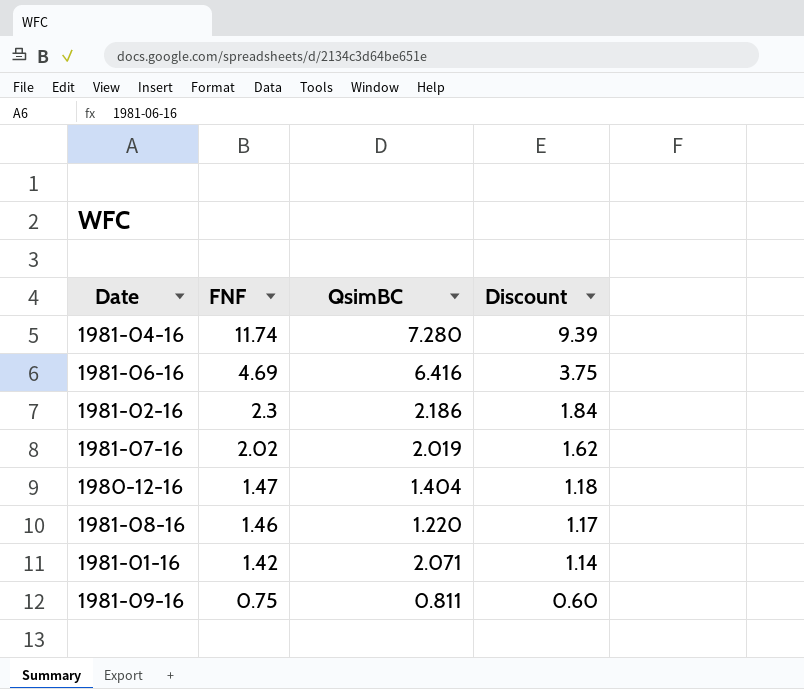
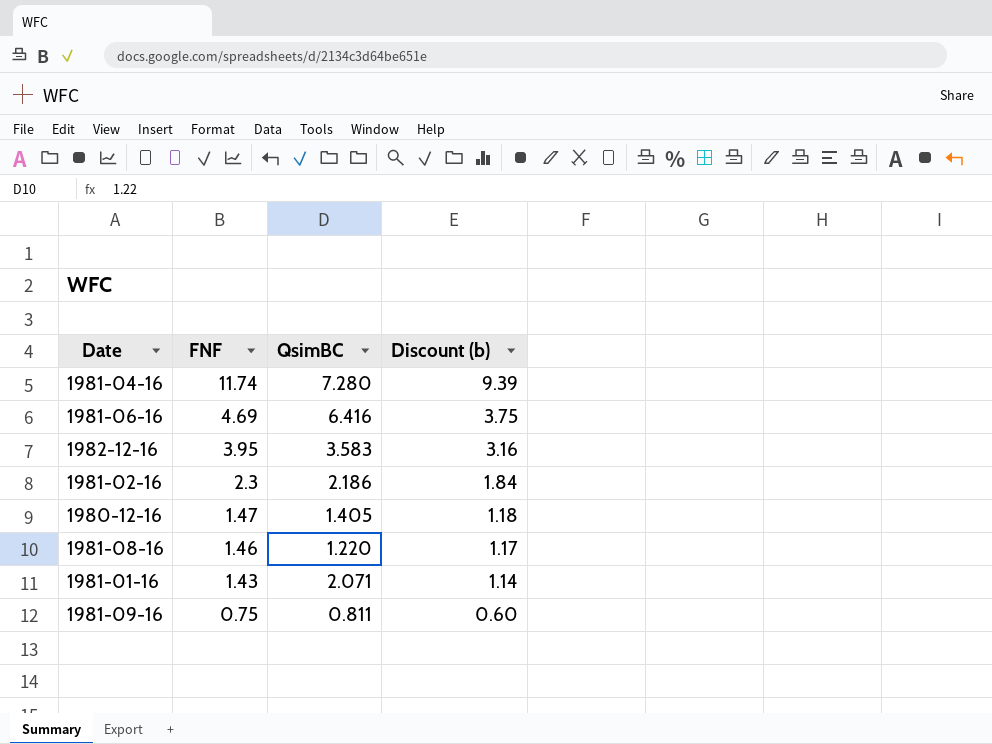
column name: Discount -> Discount (b)
row 1981-07-16: 2.02 | 2.019 | 1.62 -> none
row 1982-12-16: none -> 3.95 | 3.583 | 3.16
1980-12-16 | QsimBC: 1.404 -> 1.405
1981-01-16 | FNF: 1.42 -> 1.43

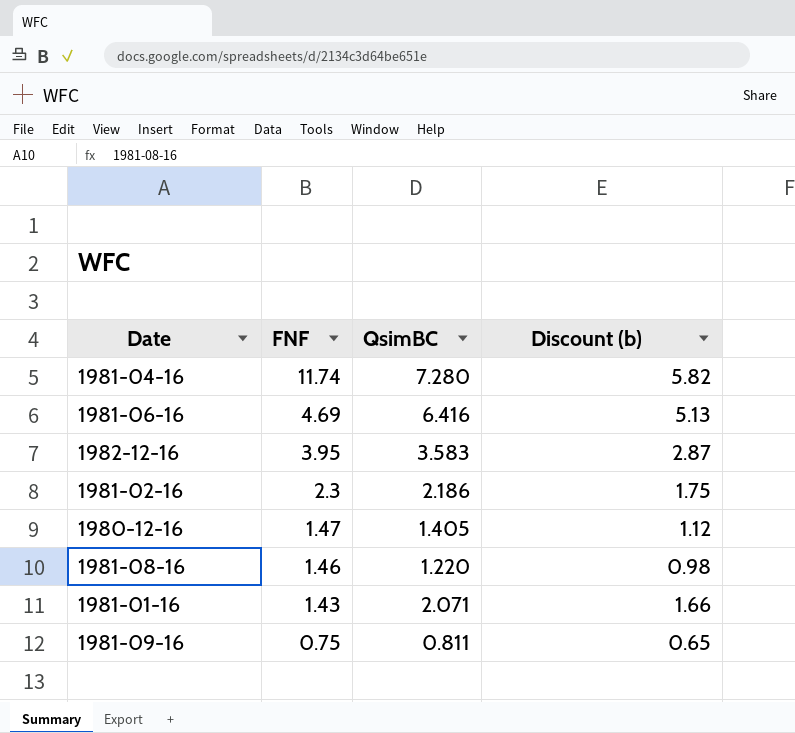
column Discount (b) | formula: [FNF] * 0.8 -> [QsimBC] * 0.8

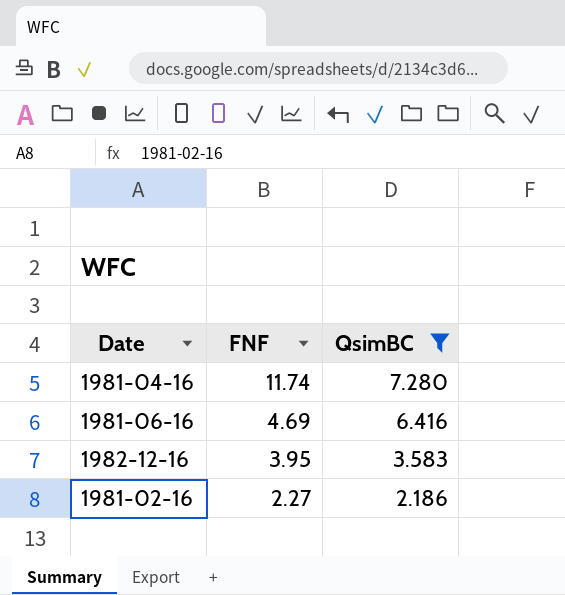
filter: none -> QsimBC >= 2.186
column Discount (b) | formula: [QsimBC] * 0.8 -> none
1981-02-16 | FNF: 2.3 -> 2.27

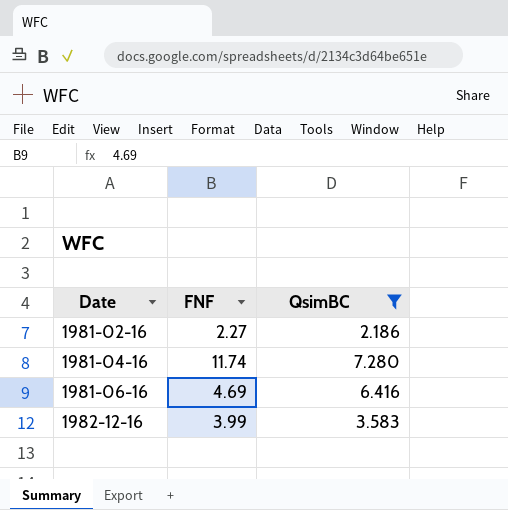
row order: FNF descending -> Date ascending
1982-12-16 | FNF: 3.95 -> 3.99

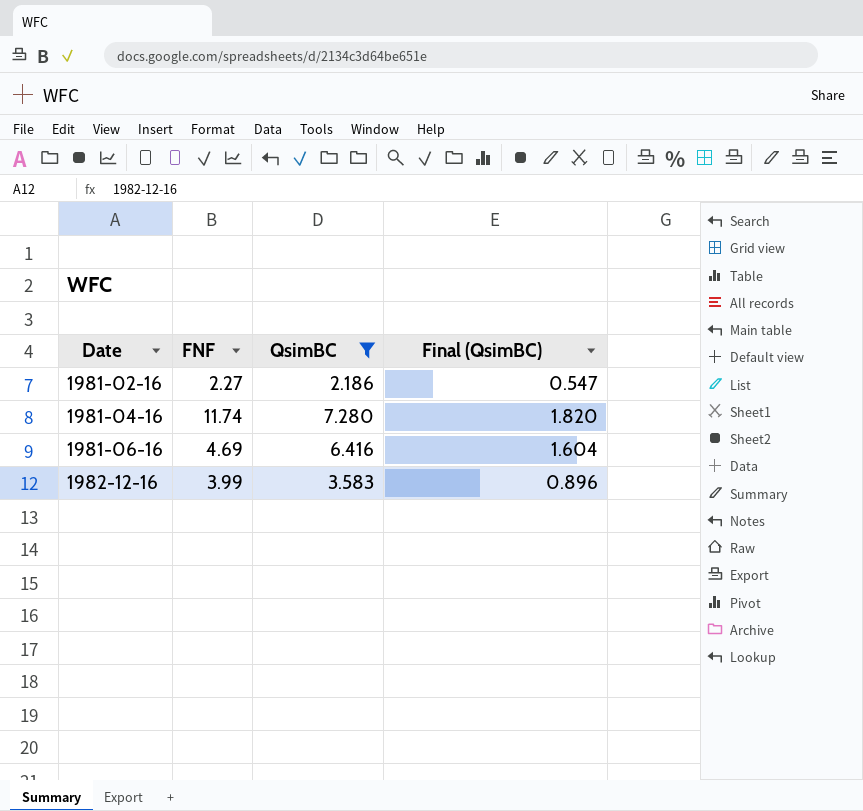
column Final (QsimBC) | formula: none -> [QsimBC] * 0.25

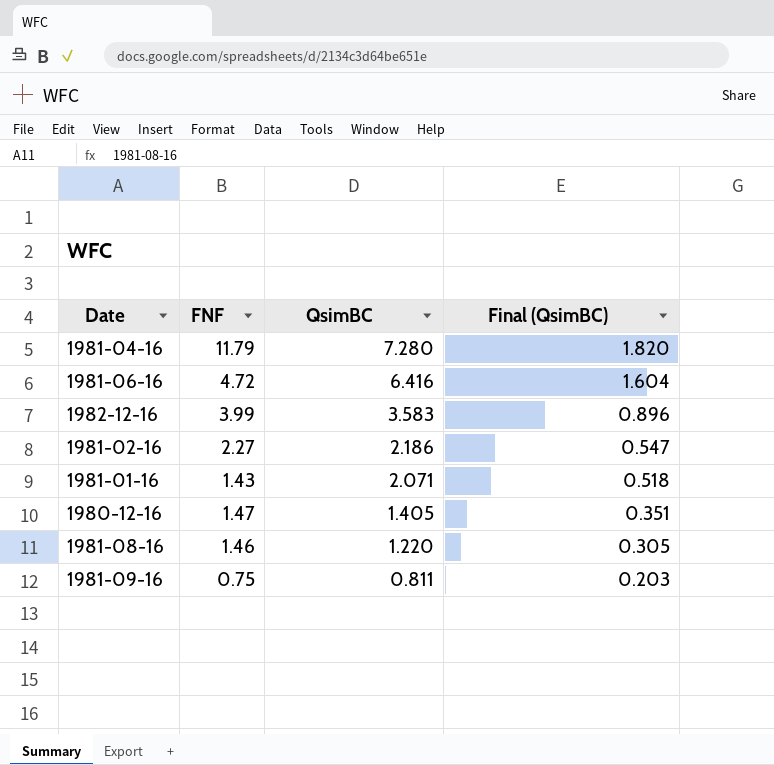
filter: QsimBC >= 2.186 -> none
row order: Date ascending -> QsimBC descending
1981-04-16 | FNF: 11.74 -> 11.79
1981-06-16 | FNF: 4.69 -> 4.72

